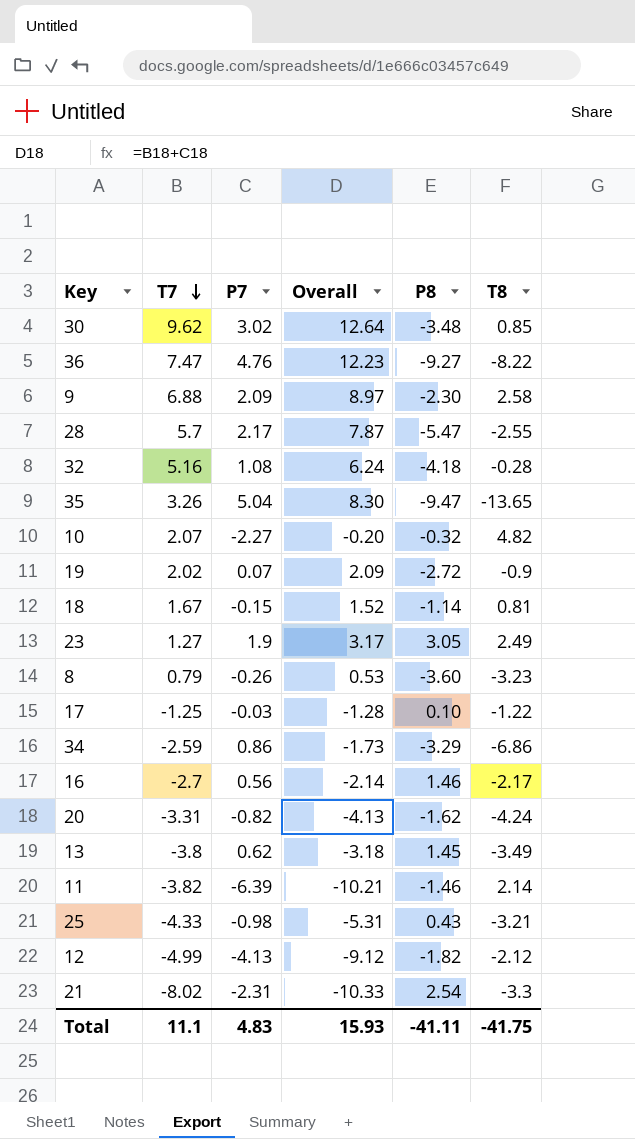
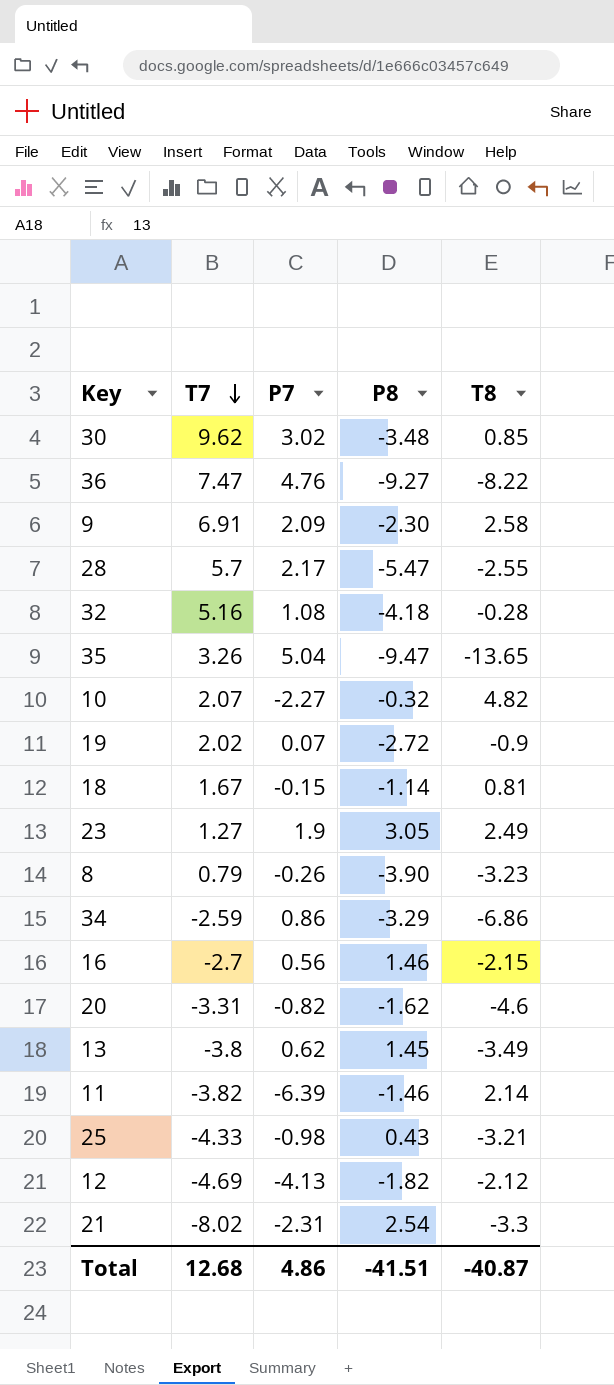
column Overall | formula: [T7] + [P7] -> none
row 17: -1.25 | -0.03 | -1.28 | 0.10 | -1.22 -> none
9 | T7: 6.88 -> 6.91
8 | P8: -3.60 -> -3.90
16 | T8: -2.17 -> -2.15
20 | T8: -4.24 -> -4.6
12 | T7: -4.99 -> -4.69
Total | T7: 11.1 -> 12.68
Total | P7: 4.83 -> 4.86
Total | P8: -41.11 -> -41.51
Total | T8: -41.75 -> -40.87

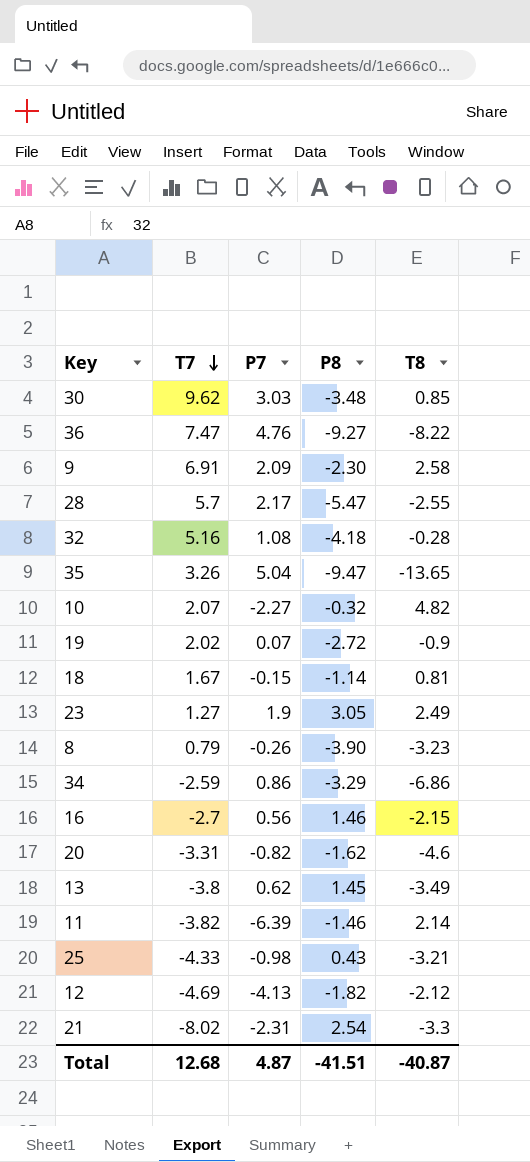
30 | P7: 3.02 -> 3.03
Total | P7: 4.86 -> 4.87

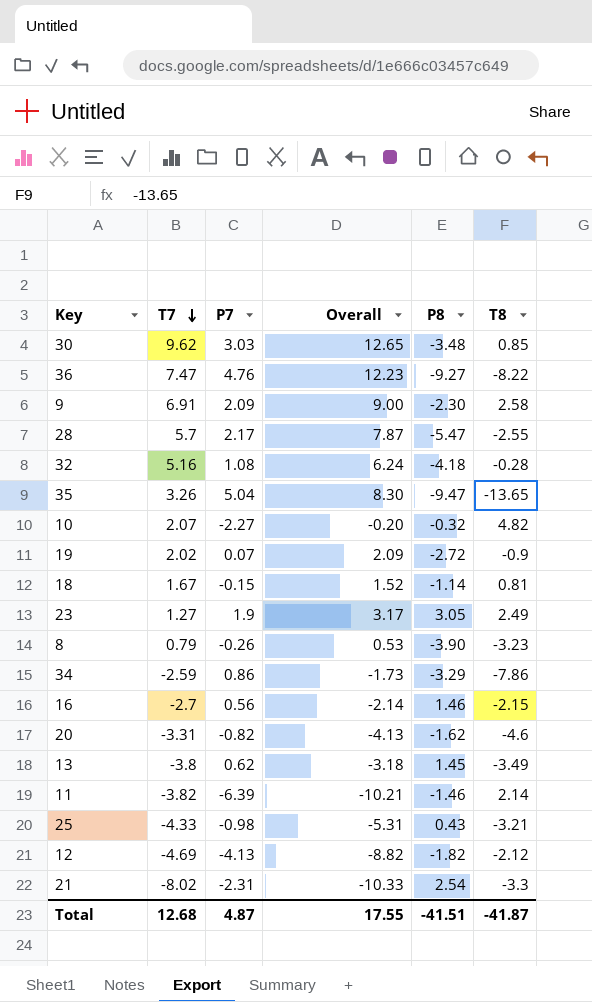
column Overall | formula: none -> [T7] + [P7]
34 | T8: -6.86 -> -7.86
Total | T8: -40.87 -> -41.87

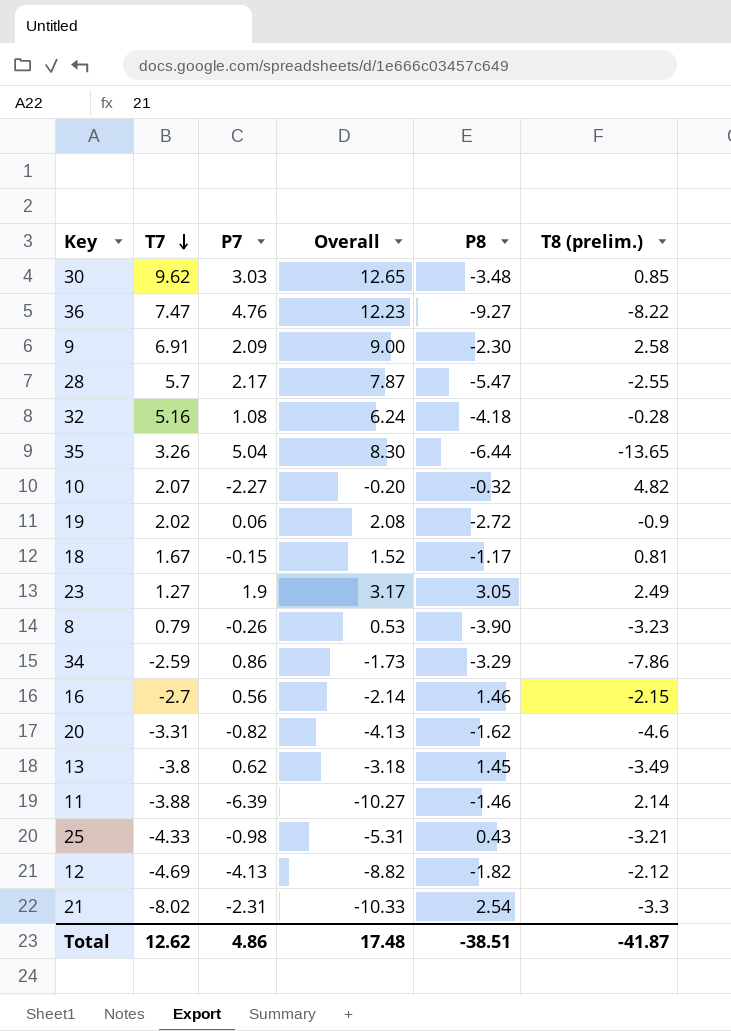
column name: T8 -> T8 (prelim.)
35 | P8: -9.47 -> -6.44
19 | P7: 0.07 -> 0.06
19 | Overall: 2.09 -> 2.08
18 | P8: -1.14 -> -1.17
11 | T7: -3.82 -> -3.88
11 | Overall: -10.21 -> -10.27
Total | T7: 12.68 -> 12.62
Total | P7: 4.87 -> 4.86
Total | Overall: 17.55 -> 17.48
Total | P8: -41.51 -> -38.51

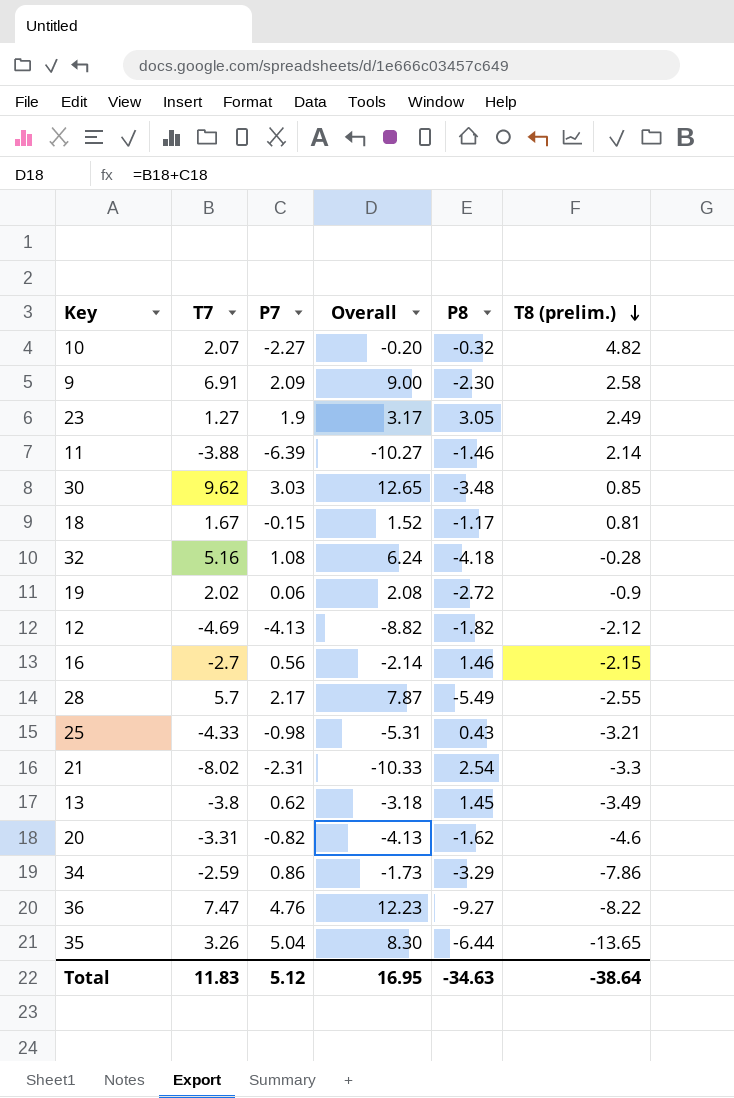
row order: T7 descending -> T8 (prelim.) descending
row 8: 0.79 | -0.26 | 0.53 | -3.90 | -3.23 -> none
28 | P8: -5.47 -> -5.49
Total | T7: 12.62 -> 11.83
Total | P7: 4.86 -> 5.12
Total | Overall: 17.48 -> 16.95
Total | P8: -38.51 -> -34.63
Total | T8 (prelim.): -41.87 -> -38.64

